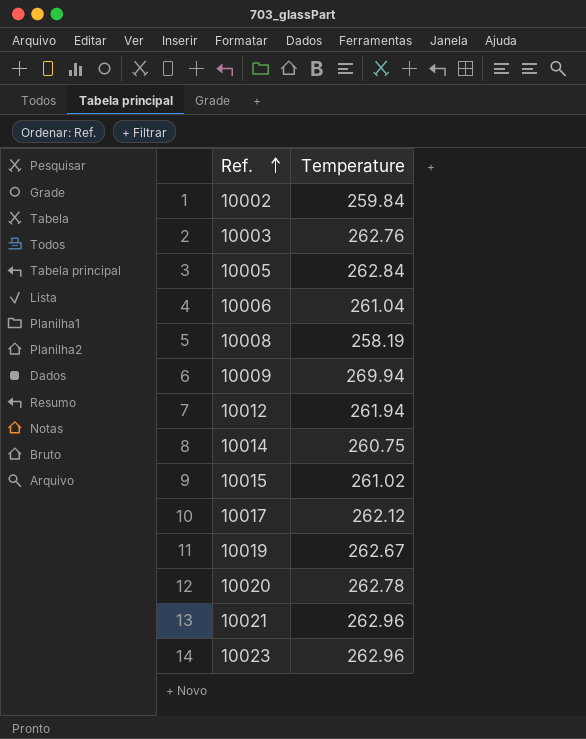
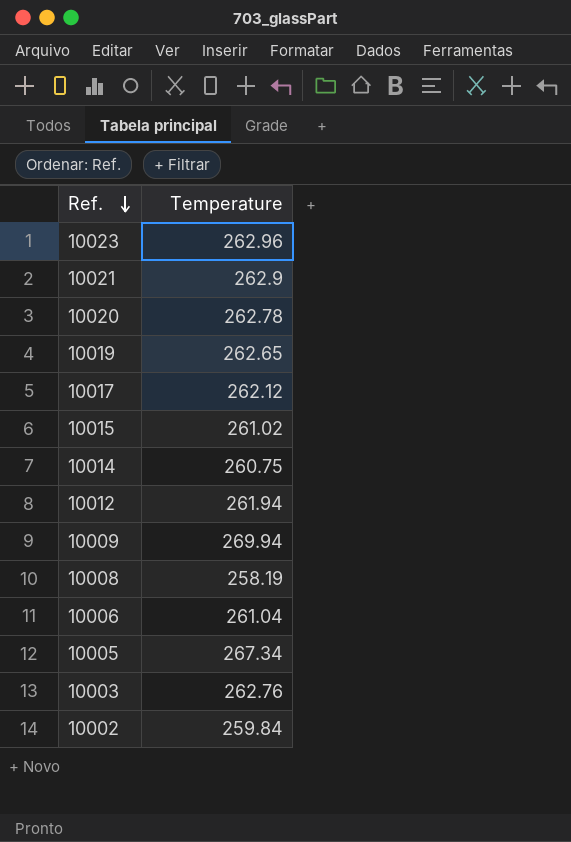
row order: Ref. ascending -> Ref. descending
10021 | Temperature: 262.96 -> 262.9
10019 | Temperature: 262.67 -> 262.65
10005 | Temperature: 262.84 -> 267.34

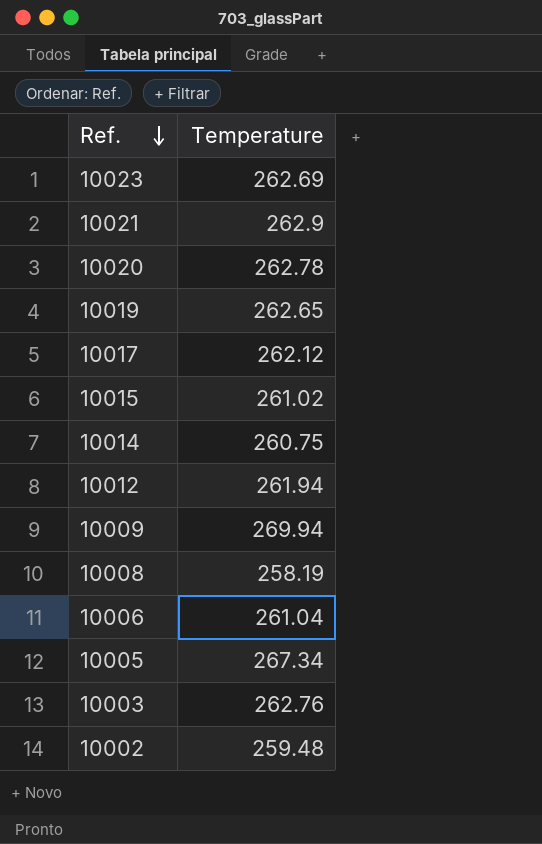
10023 | Temperature: 262.96 -> 262.69
10002 | Temperature: 259.84 -> 259.48

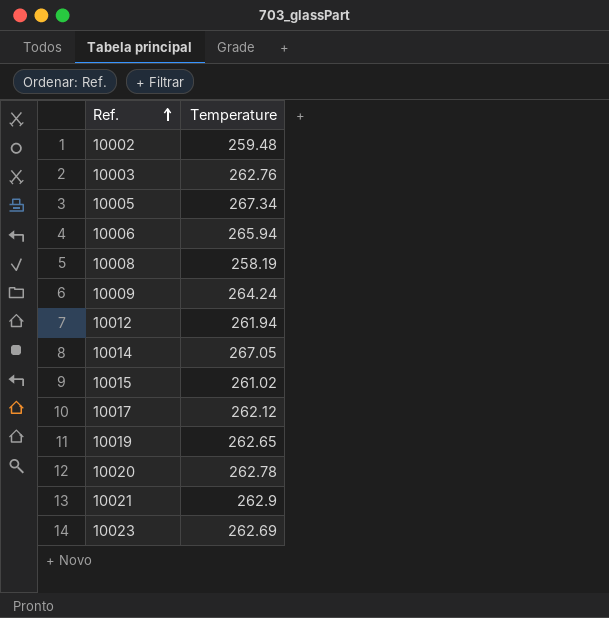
row order: Ref. descending -> Ref. ascending
10006 | Temperature: 261.04 -> 265.94
10009 | Temperature: 269.94 -> 264.24
10014 | Temperature: 260.75 -> 267.05

